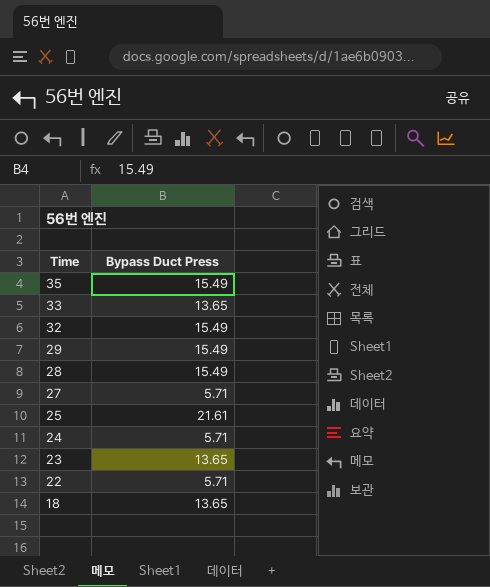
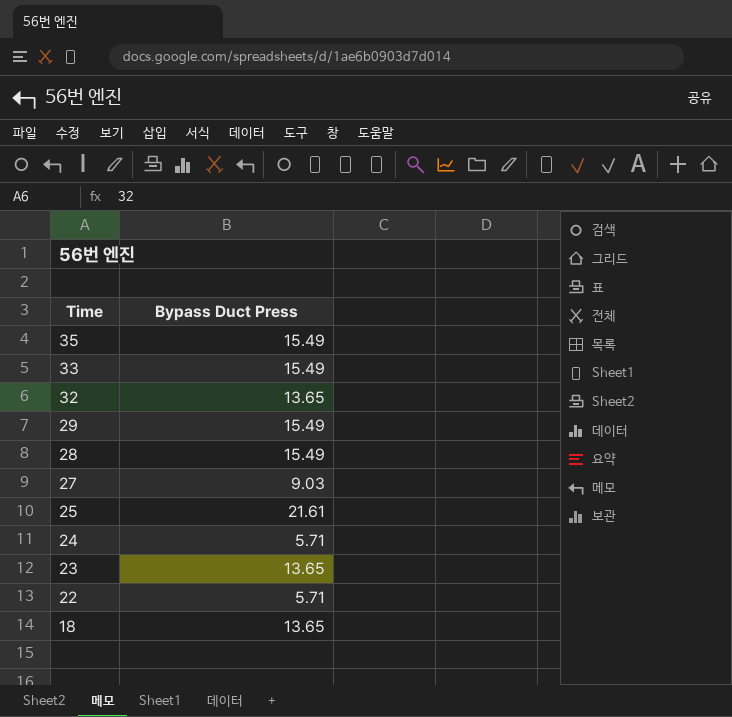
33 | Bypass Duct Press: 13.65 -> 15.49
32 | Bypass Duct Press: 15.49 -> 13.65
27 | Bypass Duct Press: 5.71 -> 9.03

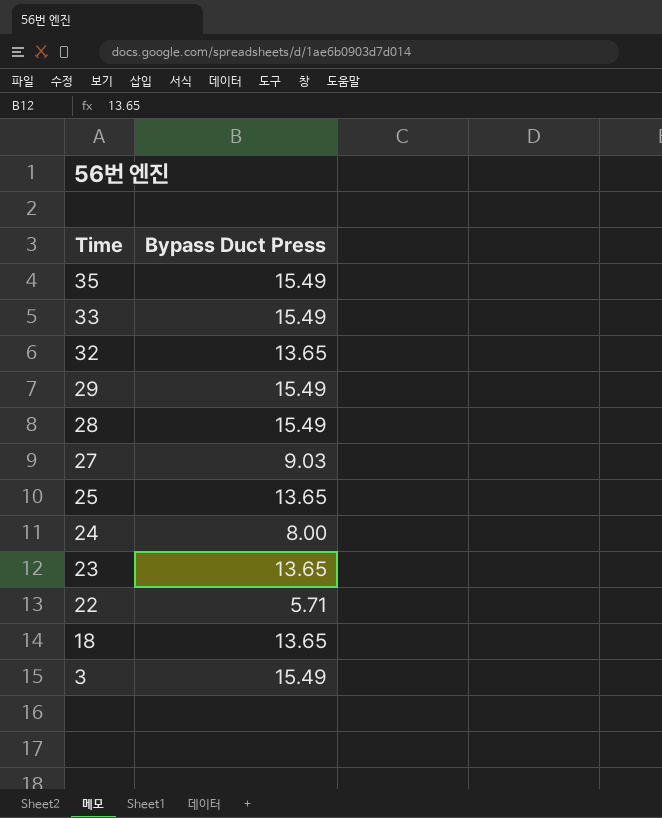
25 | Bypass Duct Press: 21.61 -> 13.65
24 | Bypass Duct Press: 5.71 -> 8.00
row 3: none -> 15.49

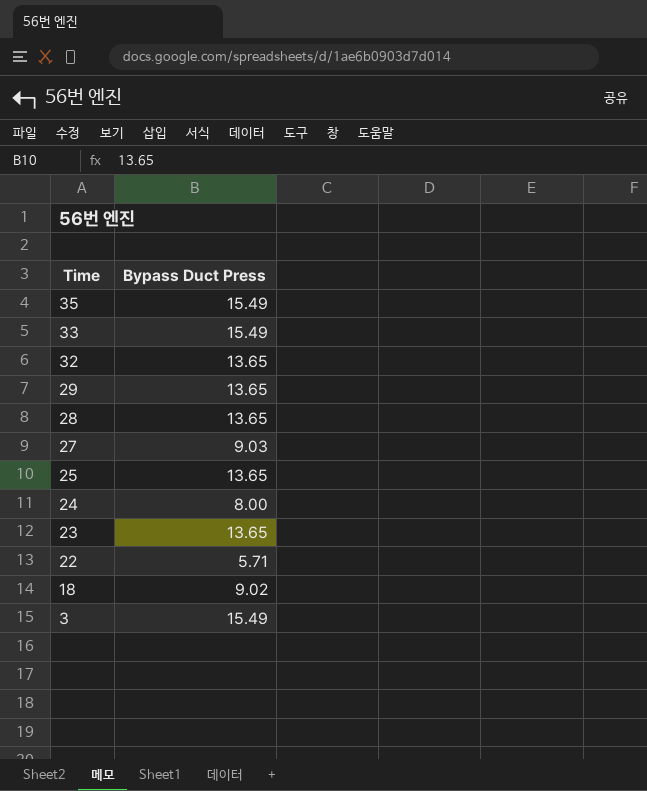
29 | Bypass Duct Press: 15.49 -> 13.65
28 | Bypass Duct Press: 15.49 -> 13.65
18 | Bypass Duct Press: 13.65 -> 9.02

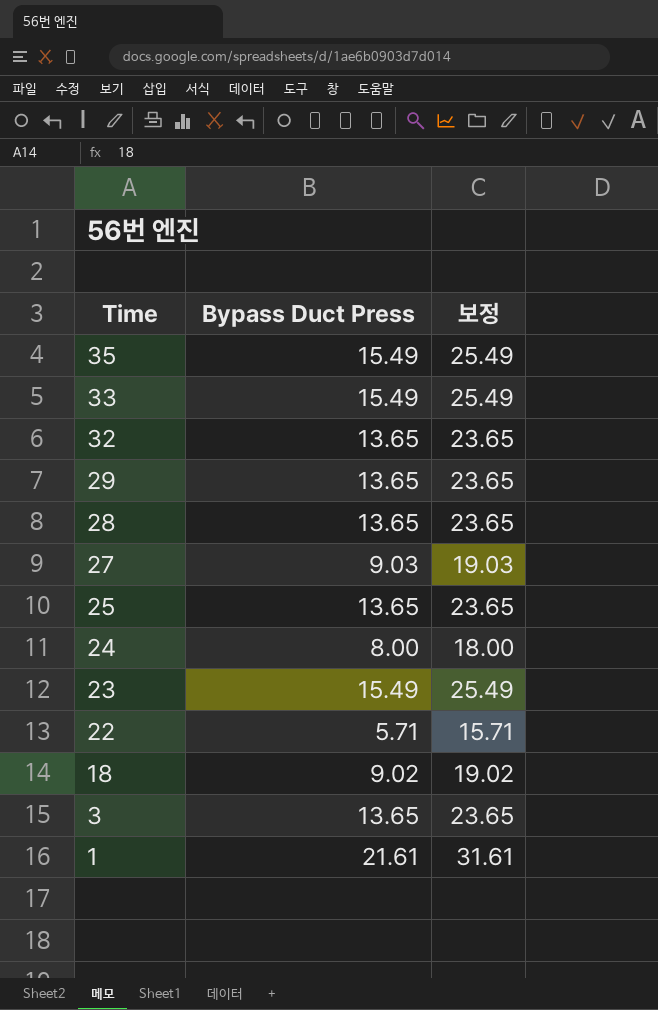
column 보정 | formula: none -> [Bypass Duct Press] + 10
23 | Bypass Duct Press: 13.65 -> 15.49
3 | Bypass Duct Press: 15.49 -> 13.65
row 1: none -> 21.61 | 31.61

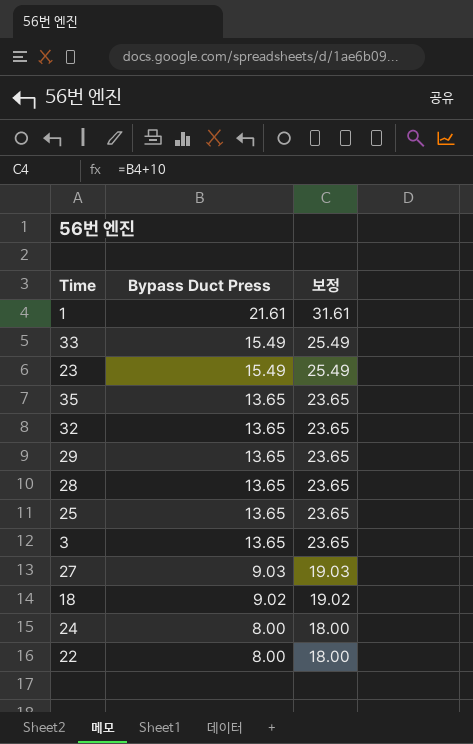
row order: Time descending -> Bypass Duct Press descending
35 | Bypass Duct Press: 15.49 -> 13.65
35 | 보정: 25.49 -> 23.65
22 | Bypass Duct Press: 5.71 -> 8.00
22 | 보정: 15.71 -> 18.00

